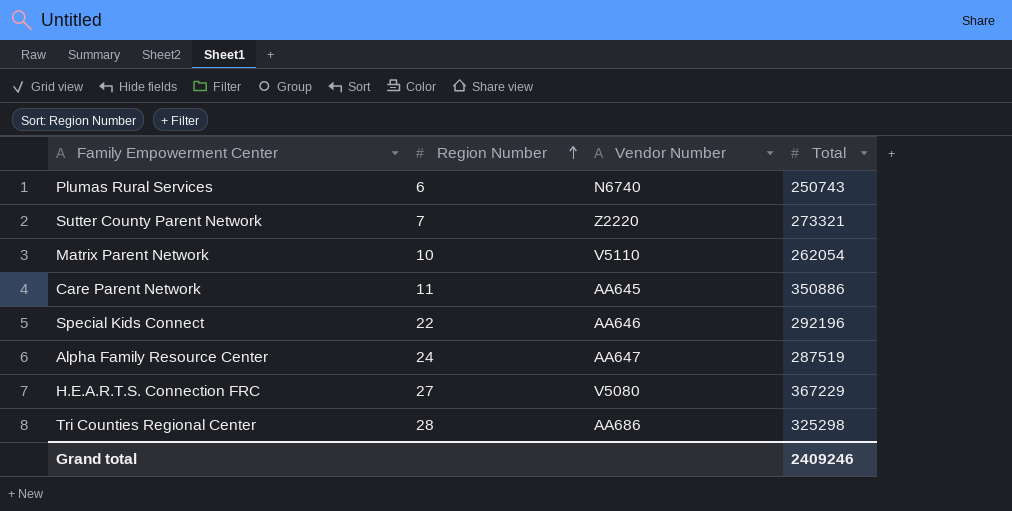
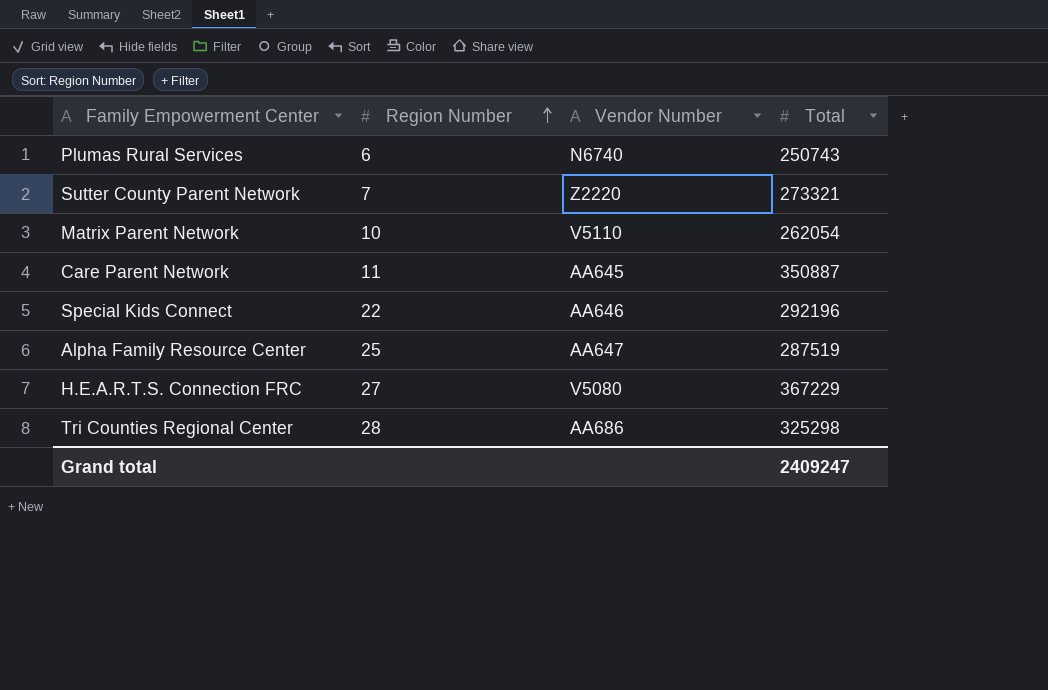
Care Parent Network | Total: 350886 -> 350887
Alpha Family Resource Center | Region Number: 24 -> 25
Grand total | Total: 2409246 -> 2409247

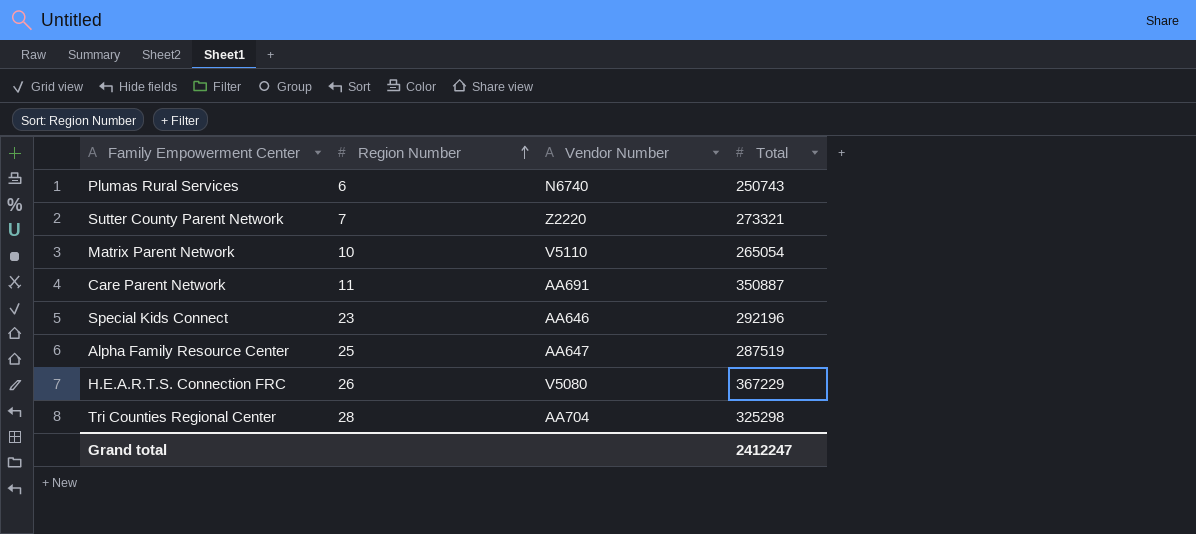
Matrix Parent Network | Total: 262054 -> 265054
Care Parent Network | Vendor Number: AA645 -> AA691
Special Kids Connect | Region Number: 22 -> 23
H.E.A.R.T.S. Connection FRC | Region Number: 27 -> 26
Tri Counties Regional Center | Vendor Number: AA686 -> AA704
Grand total | Total: 2409247 -> 2412247

